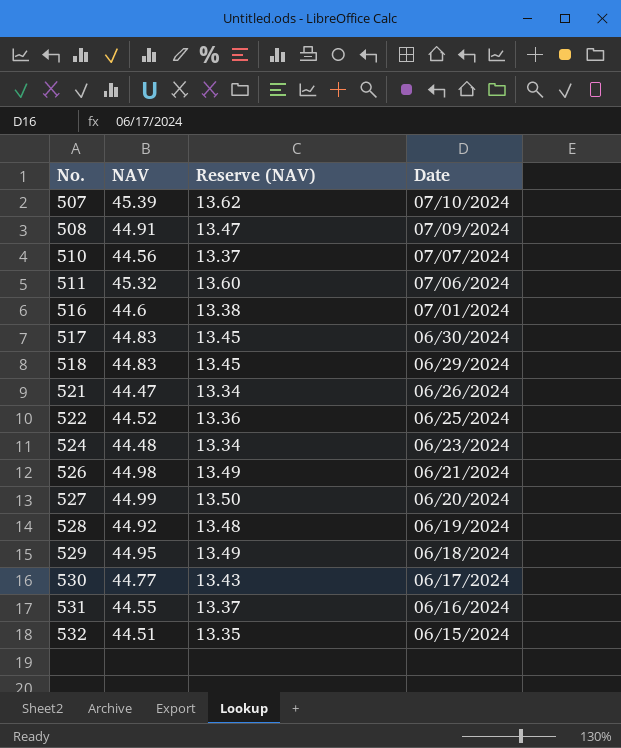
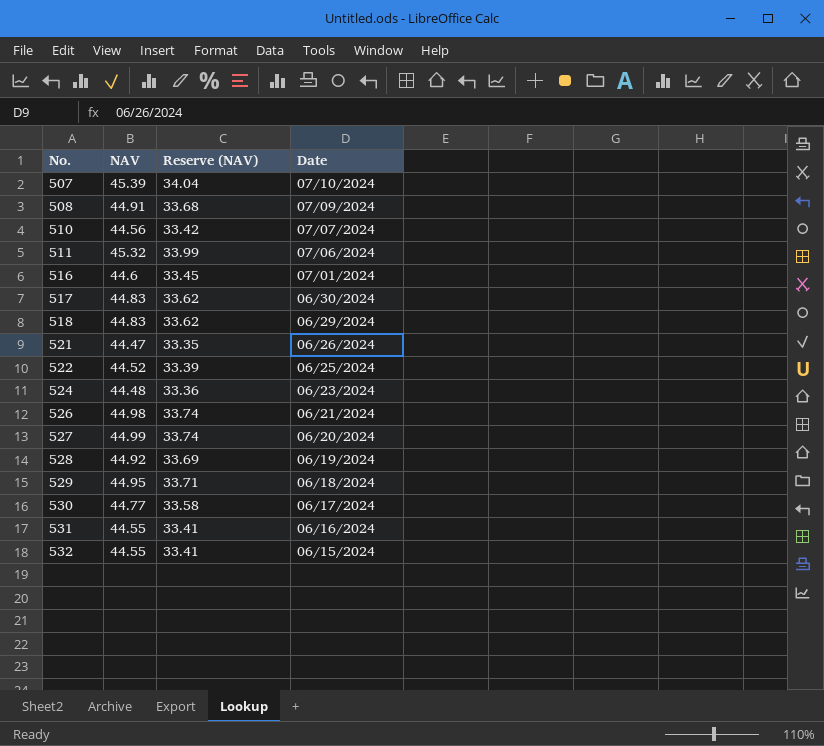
column Reserve (NAV) | formula: [NAV] * 0.3 -> [NAV] * 0.75
532 | NAV: 44.51 -> 44.55

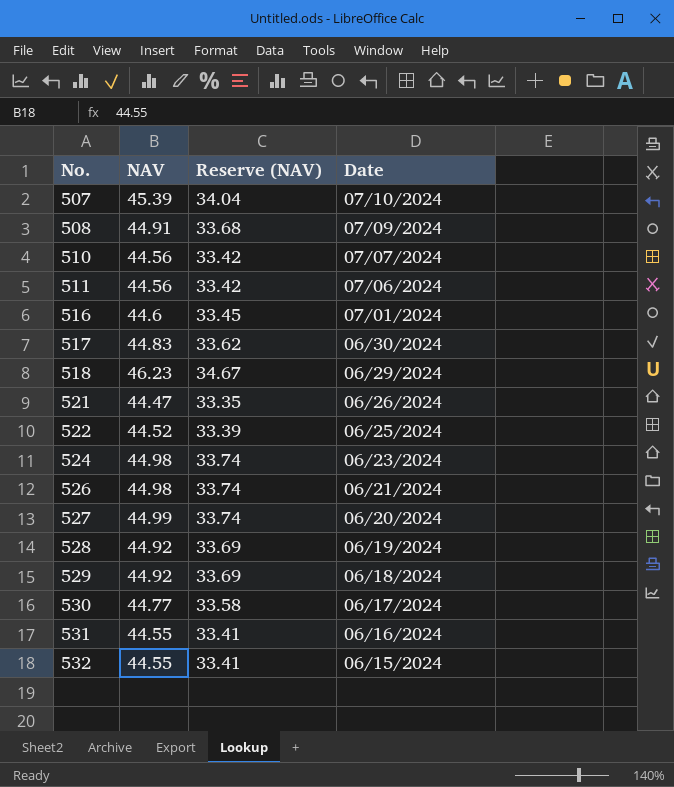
511 | NAV: 45.32 -> 44.56
511 | Reserve (NAV): 33.99 -> 33.42
518 | NAV: 44.83 -> 46.23
518 | Reserve (NAV): 33.62 -> 34.67
524 | NAV: 44.48 -> 44.98
524 | Reserve (NAV): 33.36 -> 33.74
529 | NAV: 44.95 -> 44.92
529 | Reserve (NAV): 33.71 -> 33.69

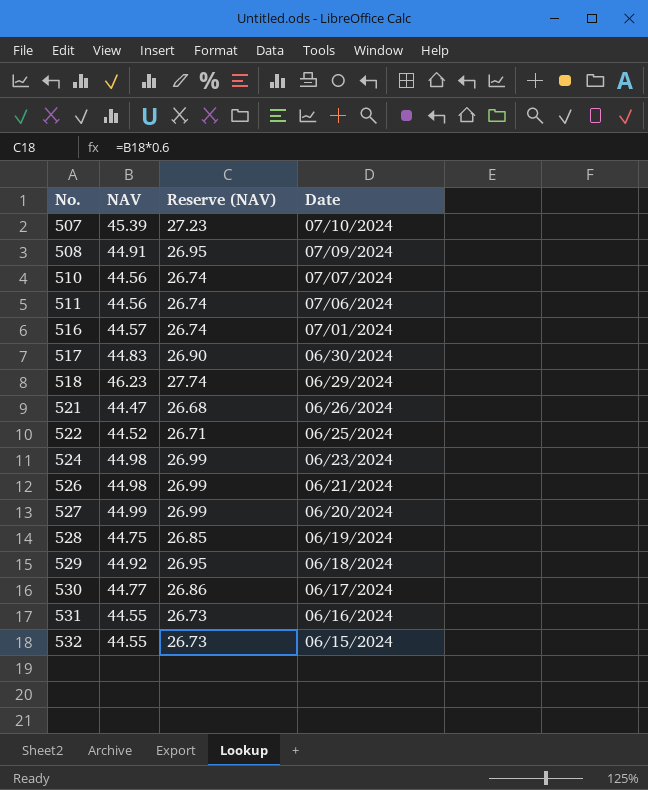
column Reserve (NAV) | formula: [NAV] * 0.75 -> [NAV] * 0.6
516 | NAV: 44.6 -> 44.57
528 | NAV: 44.92 -> 44.75

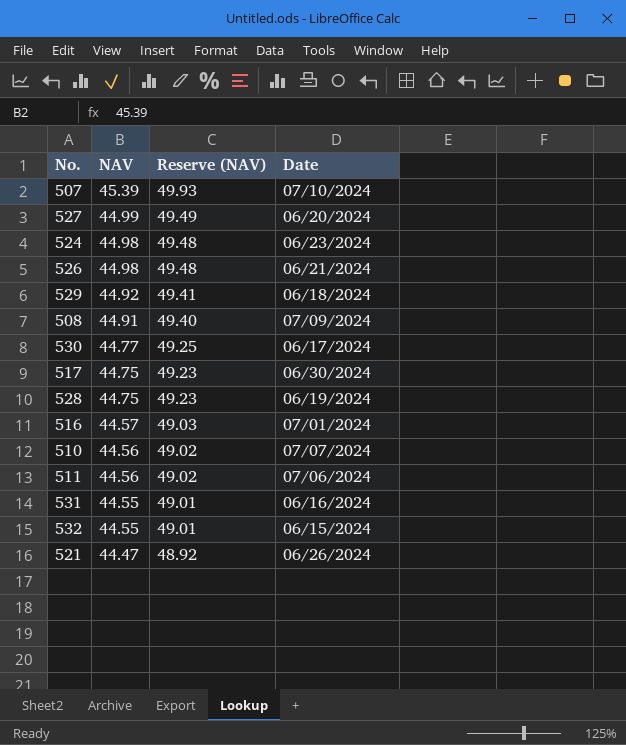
row order: No. ascending -> NAV descending
column Reserve (NAV) | formula: [NAV] * 0.6 -> [NAV] * 1.1
row 518: 46.23 | 27.74 | 06/29/2024 -> none
row 522: 44.52 | 26.71 | 06/25/2024 -> none
517 | NAV: 44.83 -> 44.75

